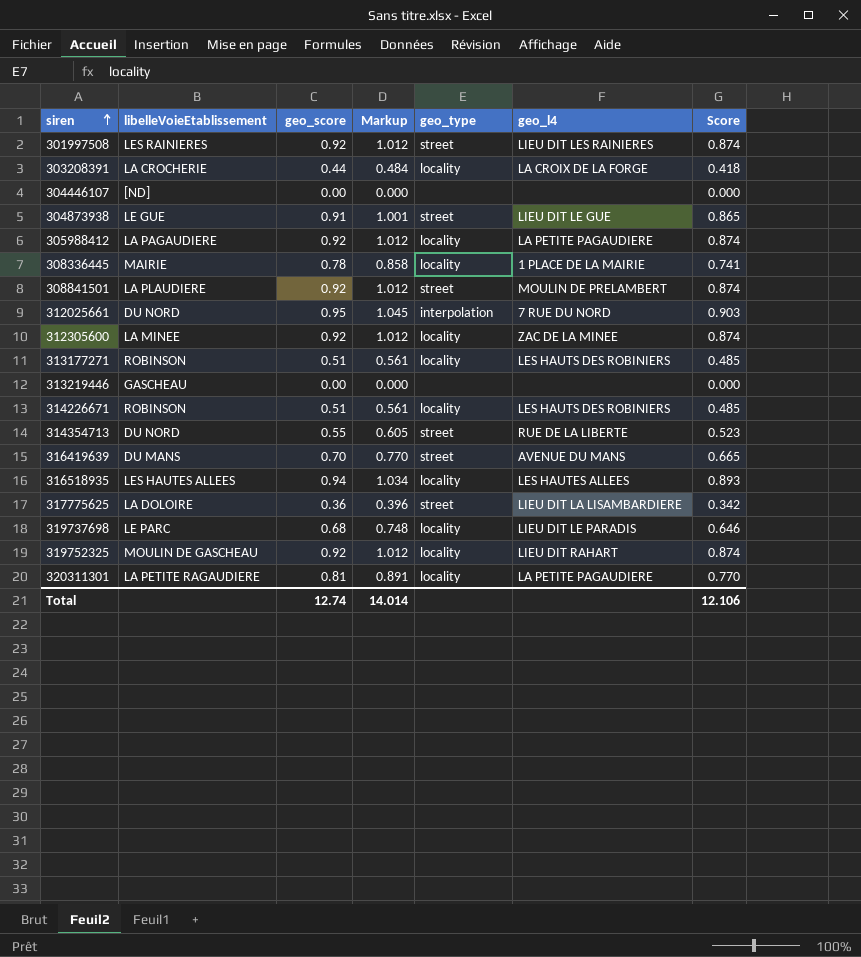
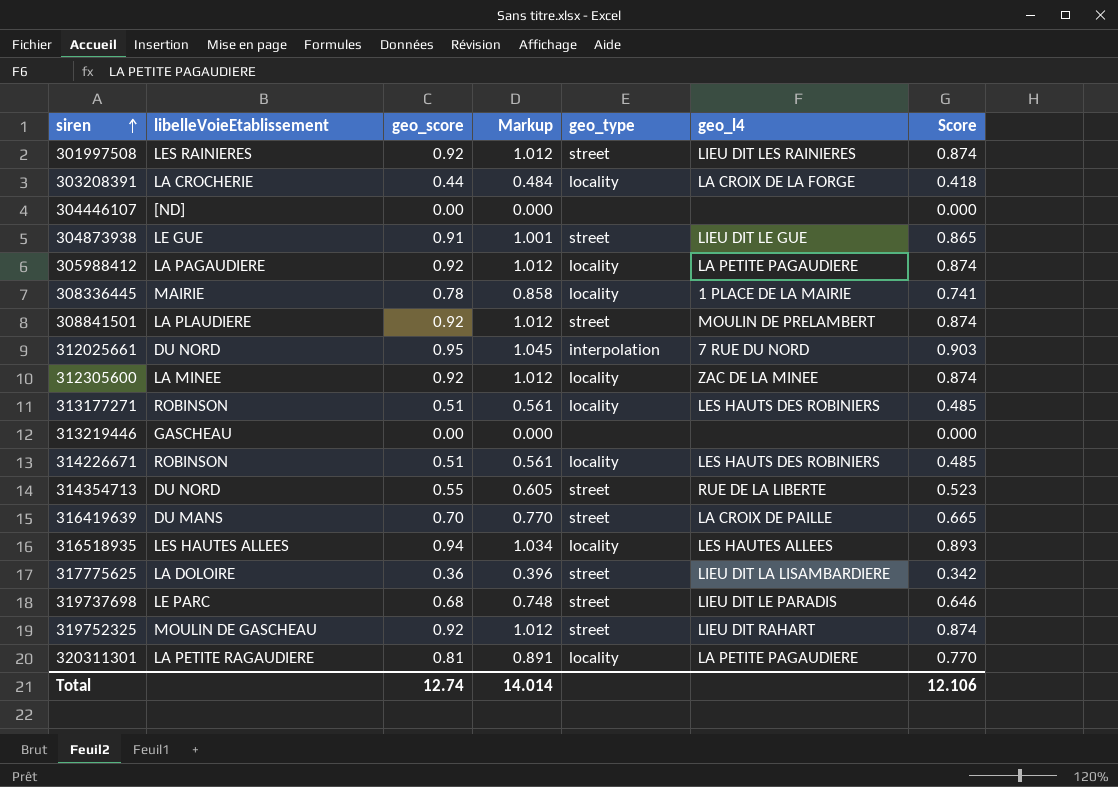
316419639 | geo_l4: AVENUE DU MANS -> LA CROIX DE PAILLE
319737698 | geo_type: locality -> street
319752325 | geo_type: locality -> street

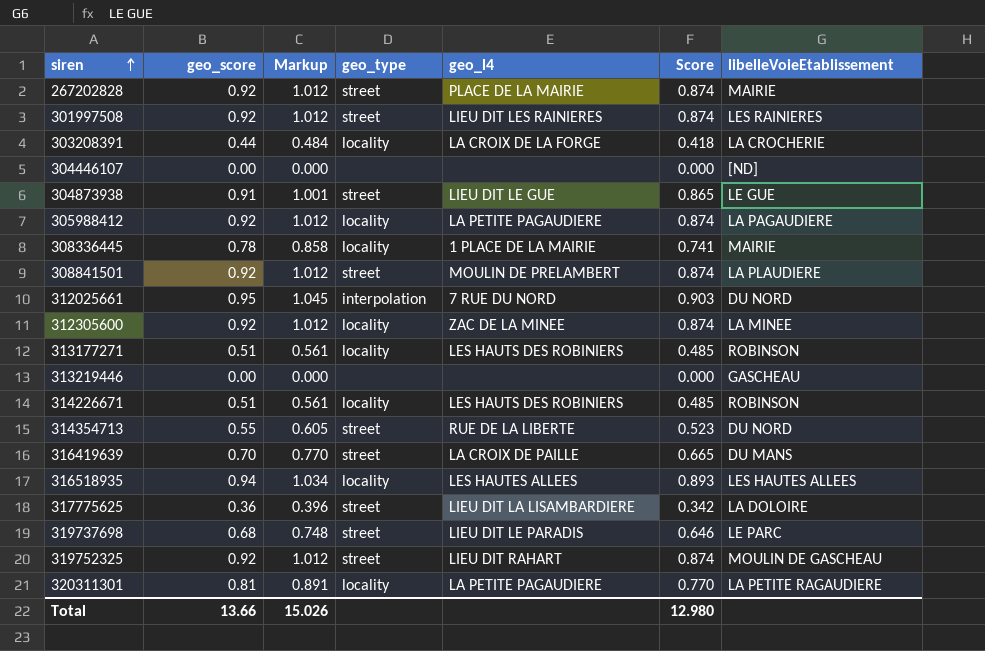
column libelleVoieEtablissement | position: 2 -> 7
row 267202828: none -> 0.92 | 1.012 | street | PLACE DE LA MAIRIE | 0.874 | MAIRIE
Total | geo_score: 12.74 -> 13.66
Total | Markup: 14.014 -> 15.026
Total | Score: 12.106 -> 12.980

